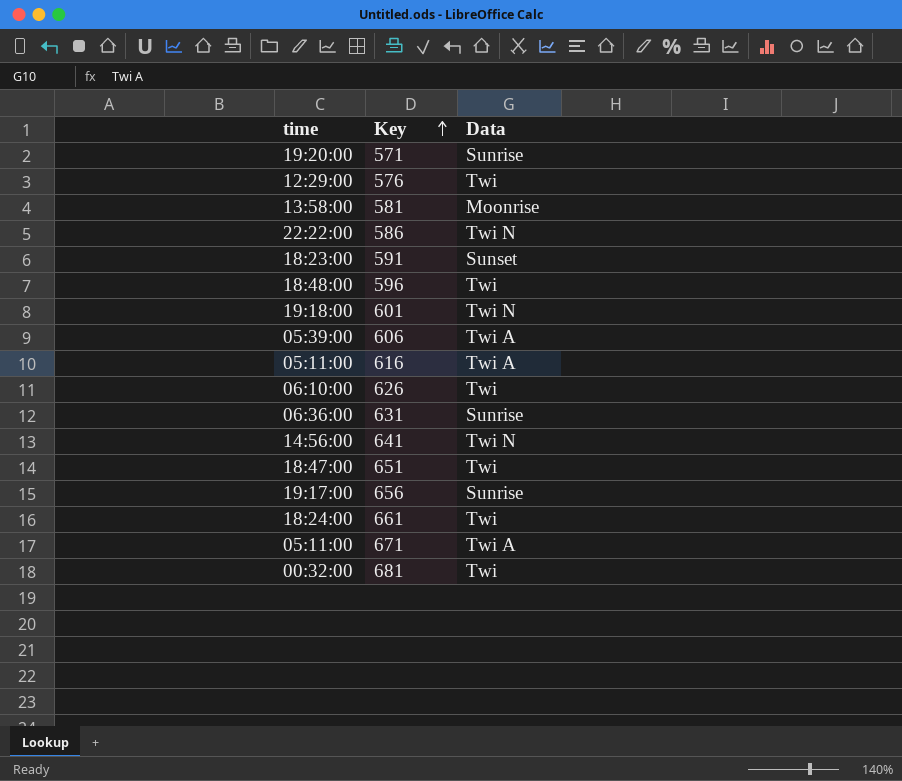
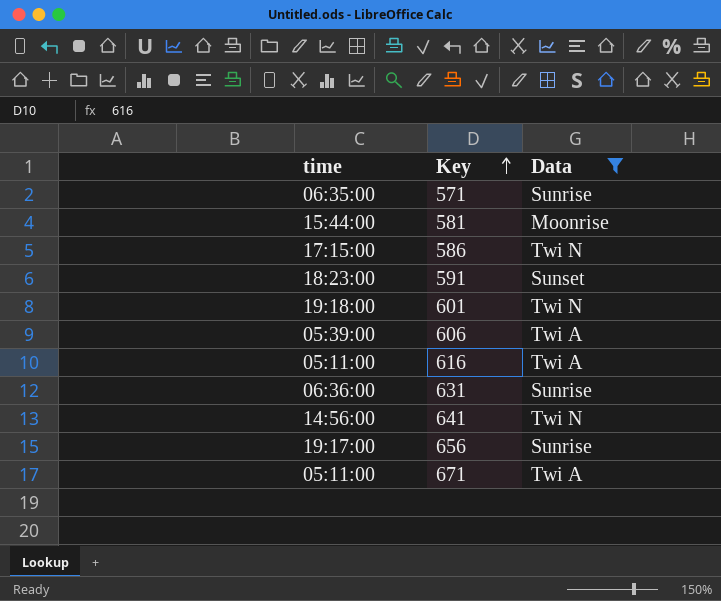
filter: none -> Data != Twi
571 | time: 19:20:00 -> 06:35:00
581 | time: 13:58:00 -> 15:44:00
586 | time: 22:22:00 -> 17:15:00

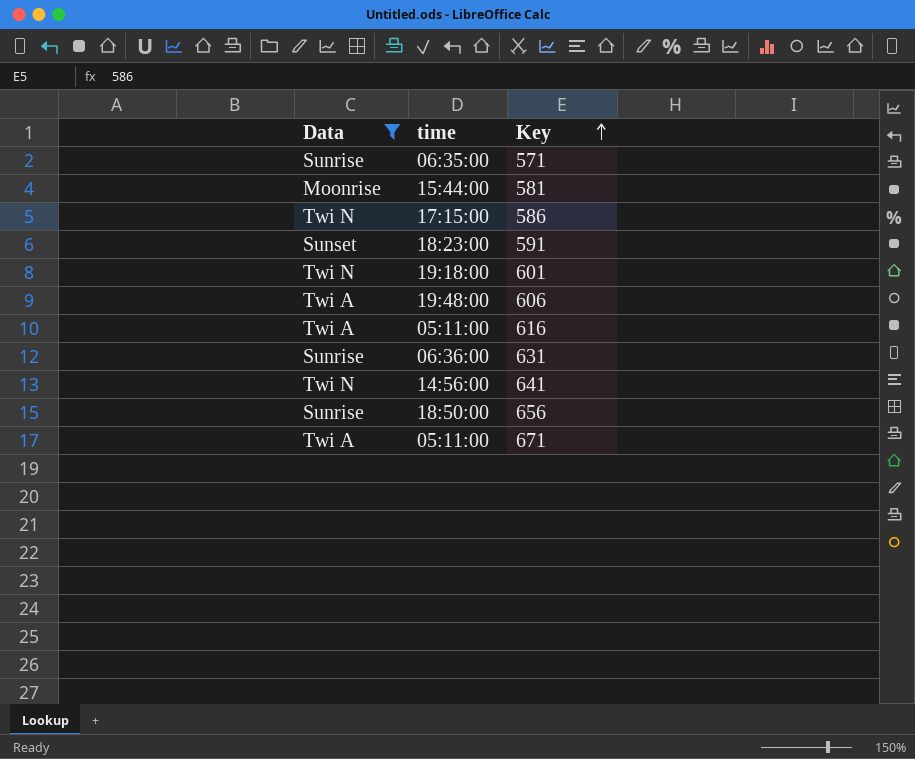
column Data | position: 3 -> 1
606 | time: 05:39:00 -> 19:48:00
656 | time: 19:17:00 -> 18:50:00

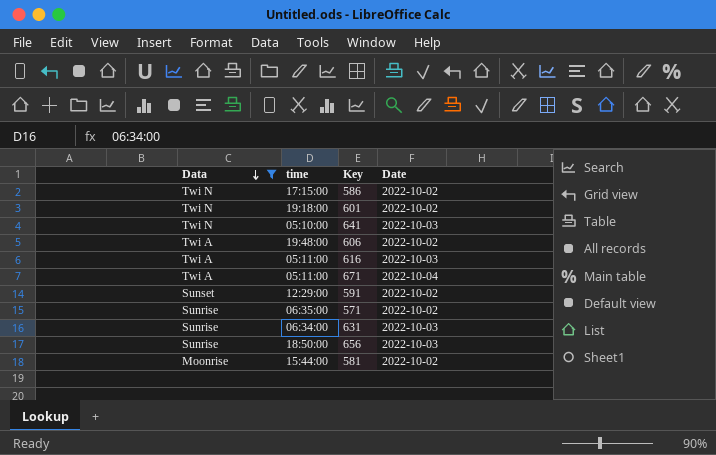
row order: Key ascending -> Data descending
column Date | position: none -> 4
641 | time: 14:56:00 -> 05:10:00
591 | time: 18:23:00 -> 12:29:00
631 | time: 06:36:00 -> 06:34:00

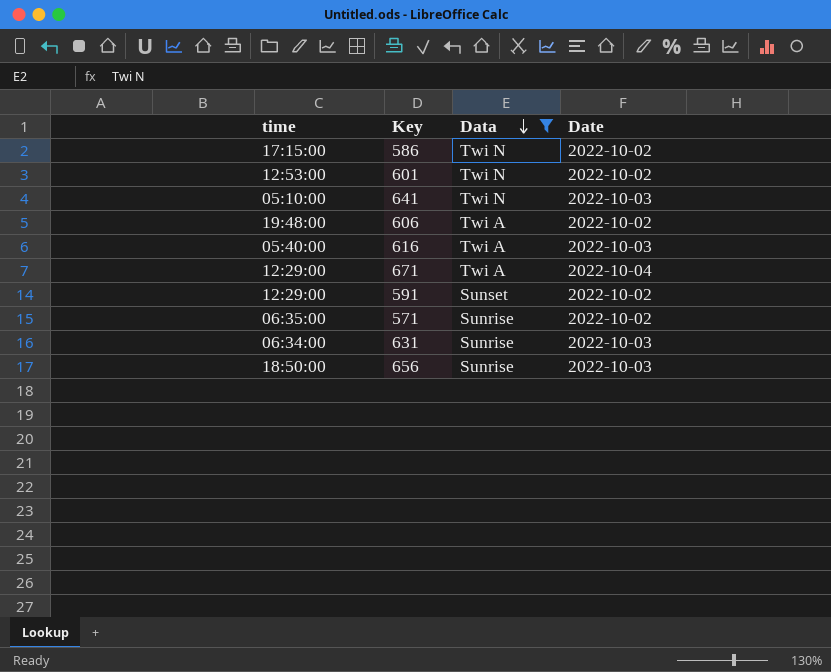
column Data | position: 1 -> 3
row 581: Moonrise | 15:44:00 | 2022-10-02 -> none
601 | time: 19:18:00 -> 12:53:00
616 | time: 05:11:00 -> 05:40:00
671 | time: 05:11:00 -> 12:29:00

